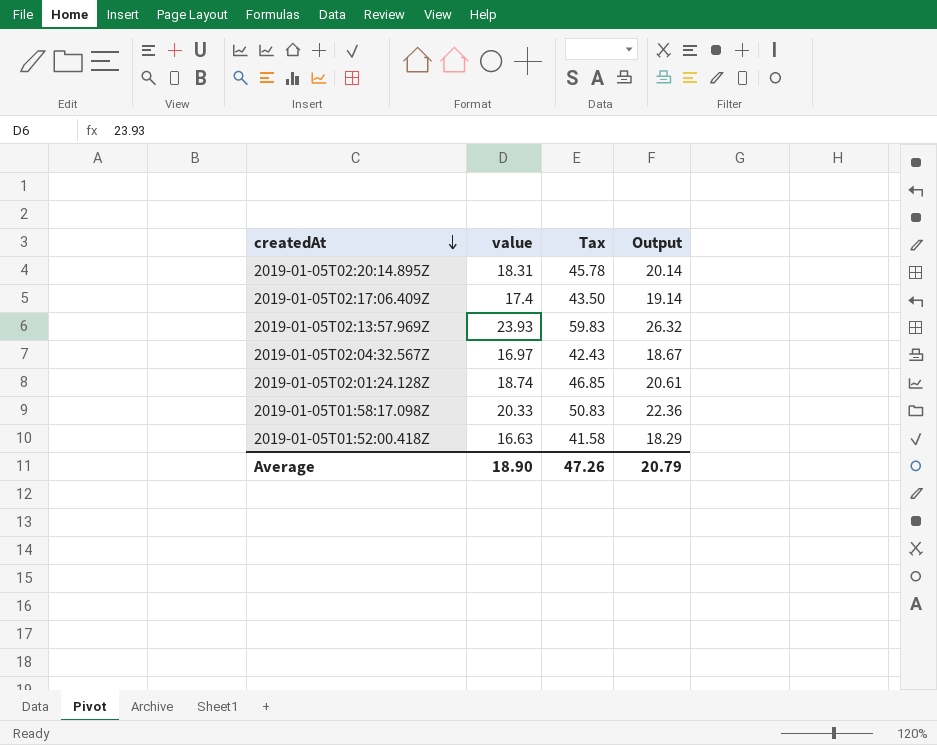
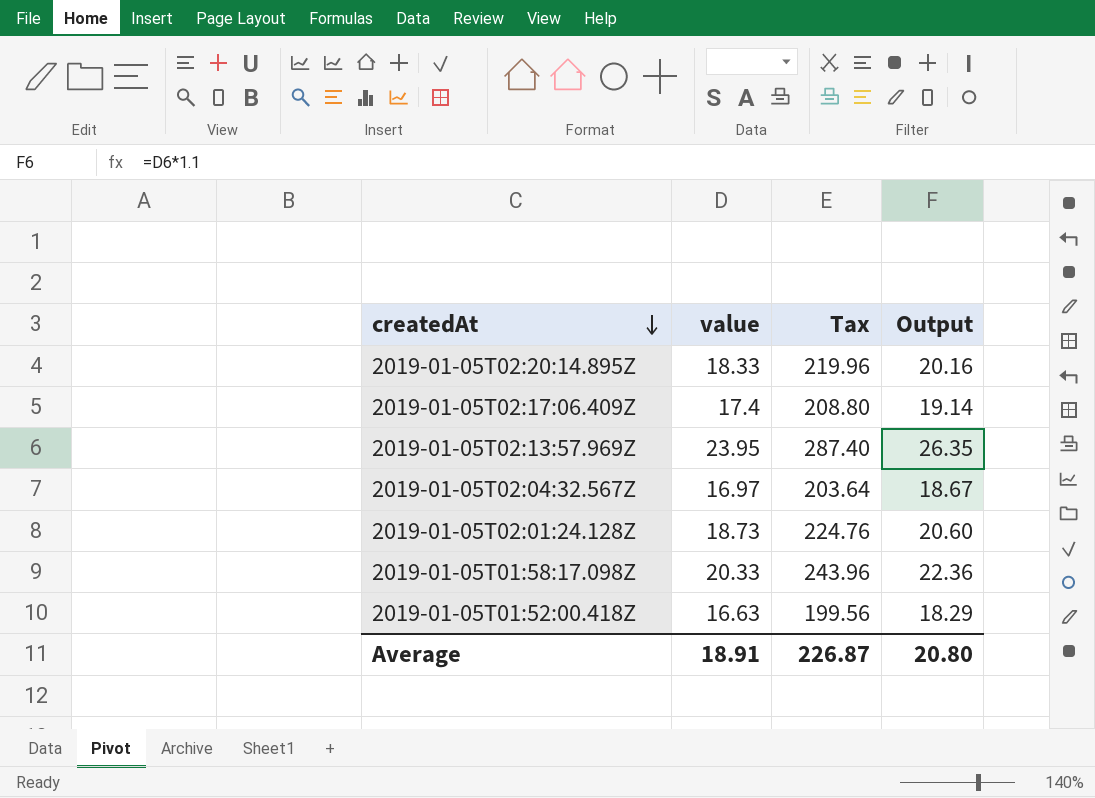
column Tax | formula: [value] * 2.5 -> [value] * 12
2019-01-05T02:20:14.895Z | value: 18.31 -> 18.33
2019-01-05T02:20:14.895Z | Output: 20.14 -> 20.16
2019-01-05T02:13:57.969Z | value: 23.93 -> 23.95
2019-01-05T02:13:57.969Z | Output: 26.32 -> 26.35
2019-01-05T02:01:24.128Z | value: 18.74 -> 18.73
2019-01-05T02:01:24.128Z | Output: 20.61 -> 20.60
Average | value: 18.90 -> 18.91
Average | Tax: 47.26 -> 226.87
Average | Output: 20.79 -> 20.80

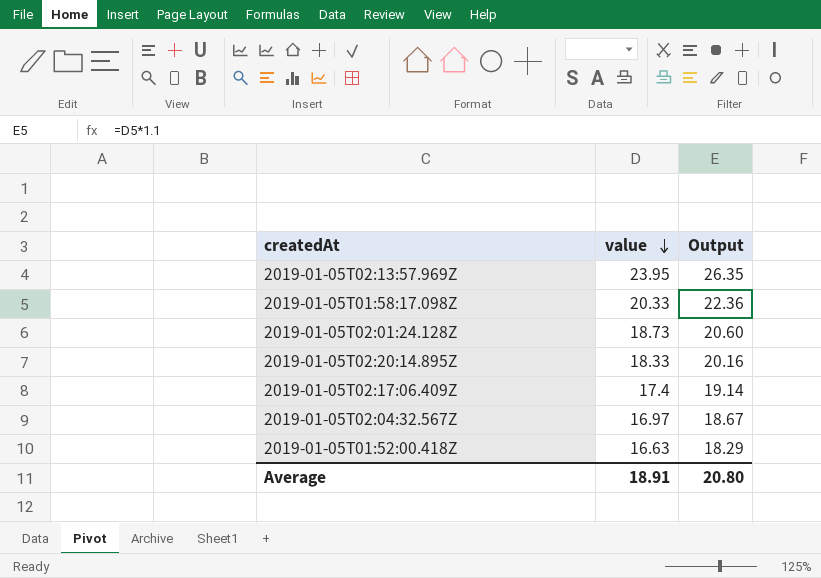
row order: createdAt descending -> value descending
column Tax | formula: [value] * 12 -> none

